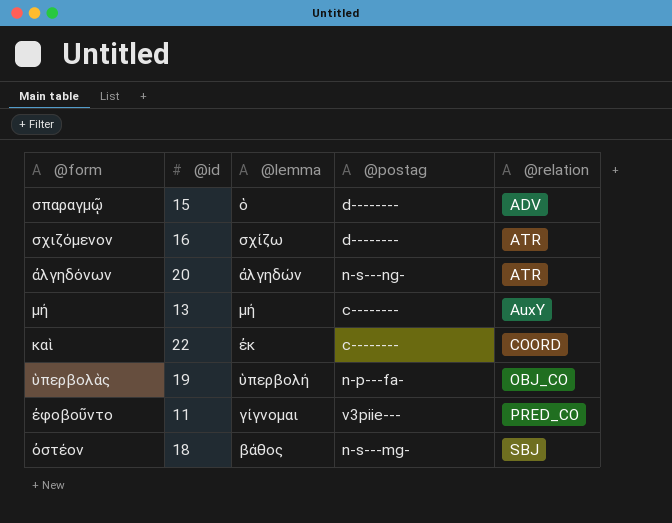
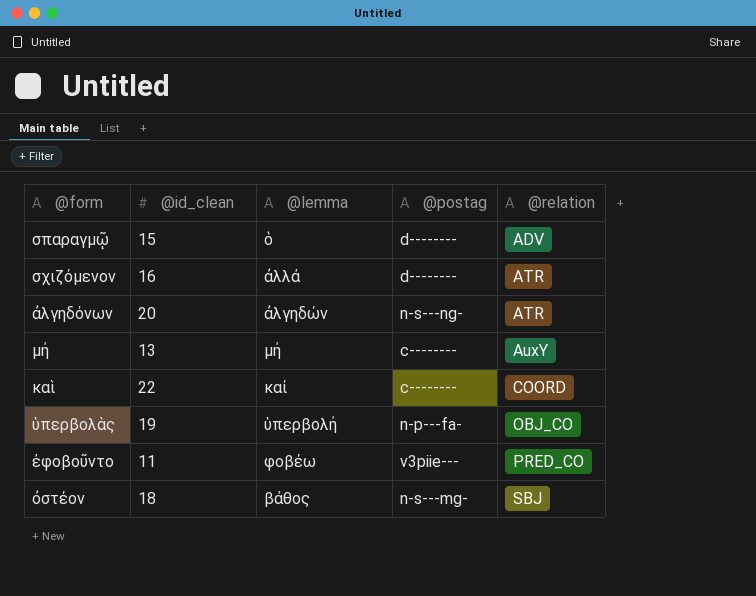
column name: @id -> @id_clean
σχιζόμενον | @lemma: σχίζω -> ἀλλά
καὶ | @lemma: ἐκ -> καί
ἐφοβοῦντο | @lemma: γίγνομαι -> φοβέω

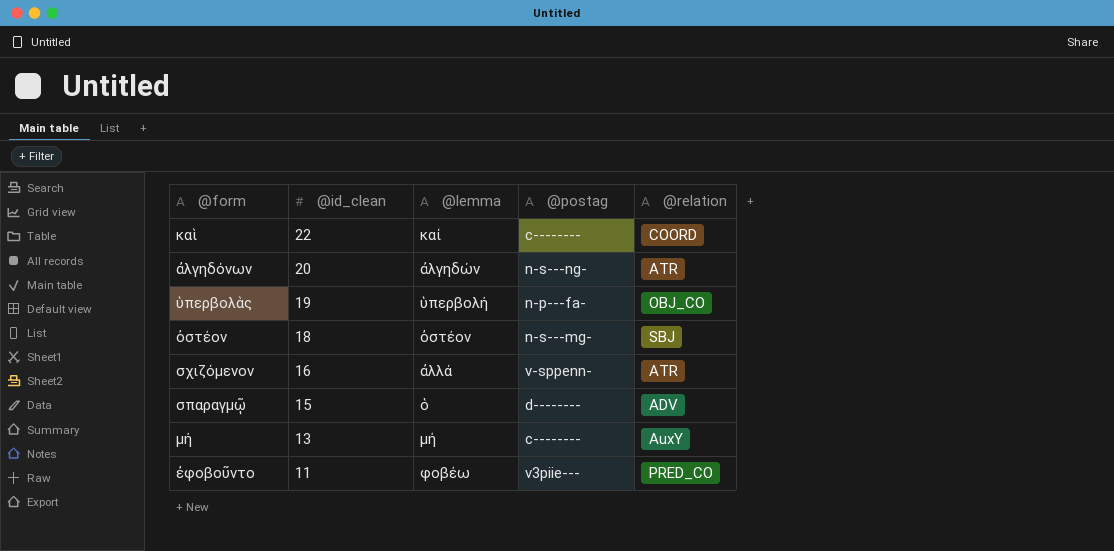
row order: @relation ascending -> @id_clean descending
ὀστέον | @lemma: βάθος -> ὀστέον
σχιζόμενον | @postag: d-------- -> v-sppenn-

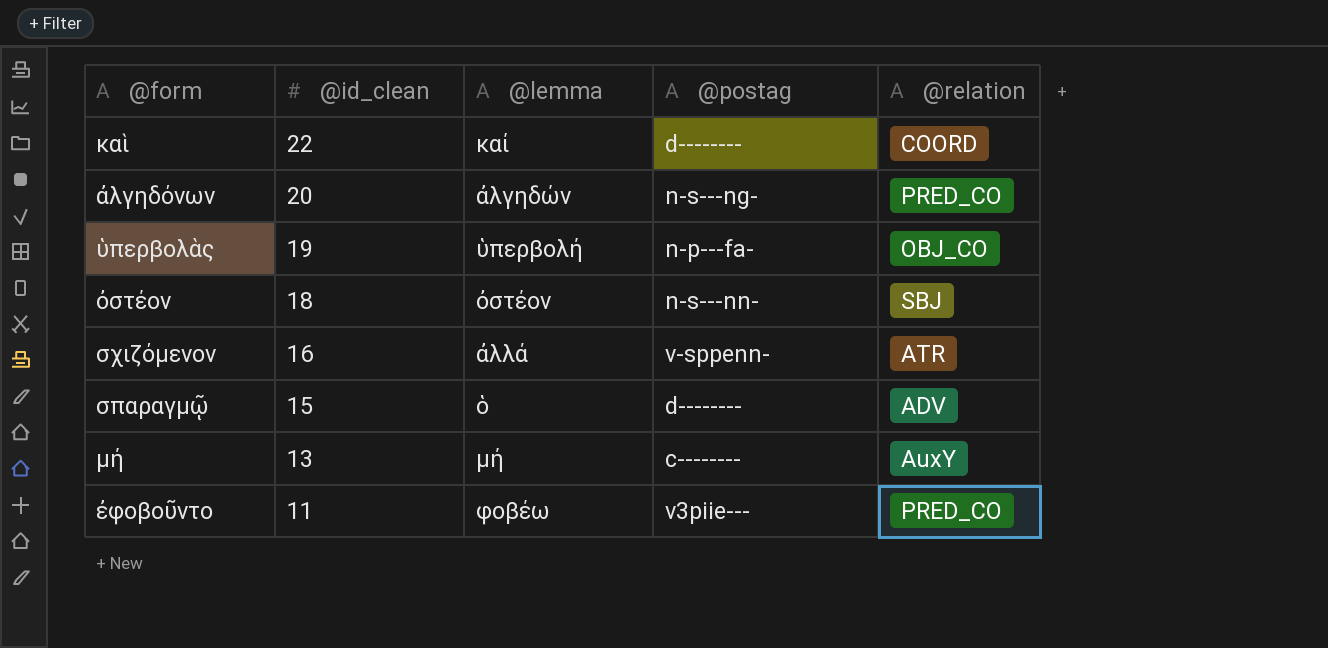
καὶ | @postag: c-------- -> d--------
ἀλγηδόνων | @relation: ATR -> PRED_CO
ὀστέον | @postag: n-s---mg- -> n-s---nn-

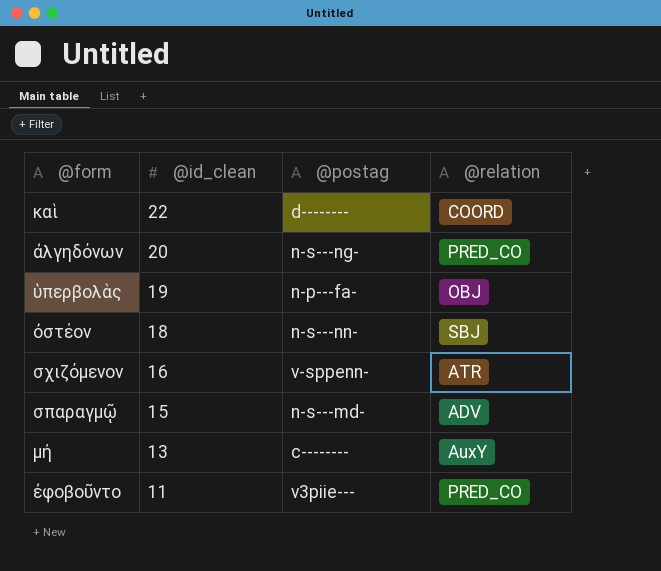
column @lemma | position: 3 -> none
ὑπερβολὰς | @relation: OBJ_CO -> OBJ
σπαραγμῷ | @postag: d-------- -> n-s---md-

